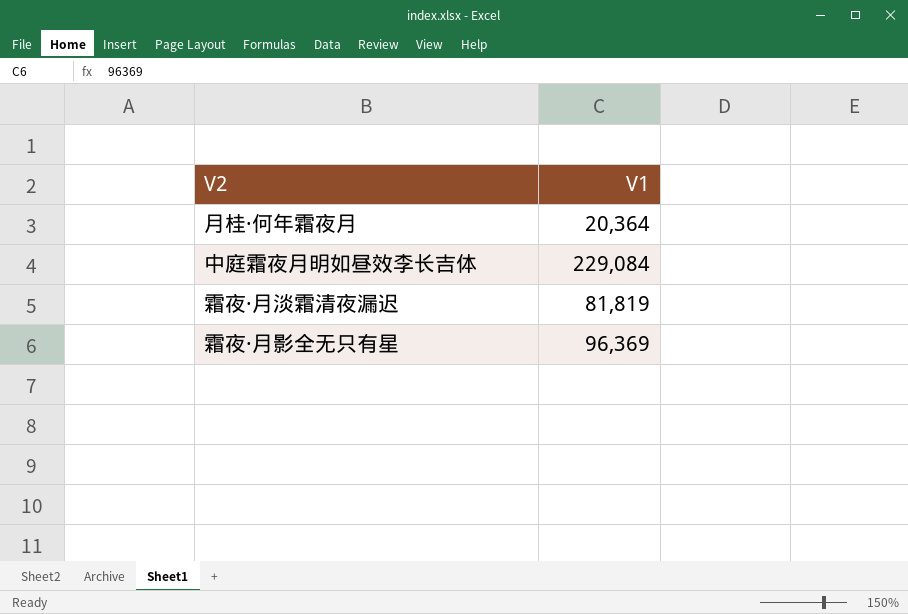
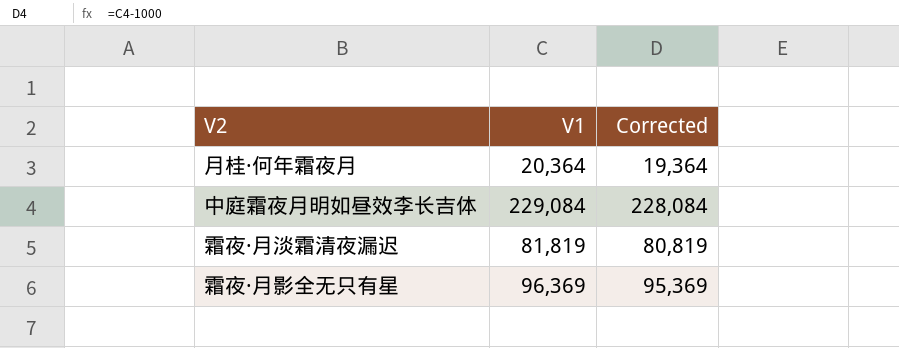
column Corrected | formula: none -> [V1] - 1000

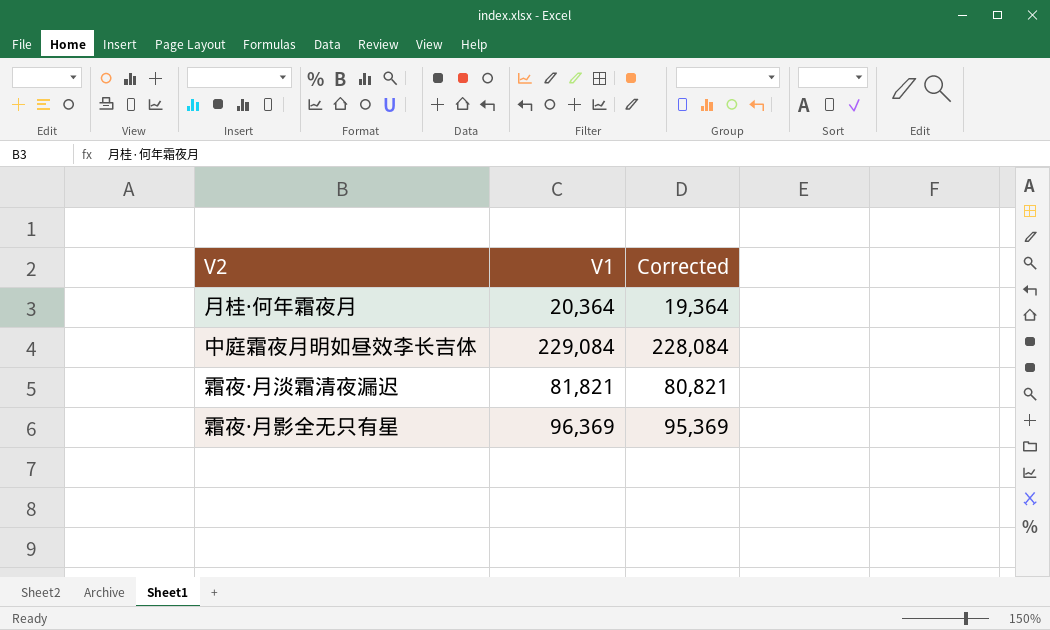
霜夜·月淡霜清夜漏迟 | V1: 81,819 -> 81,821
霜夜·月淡霜清夜漏迟 | Corrected: 80,819 -> 80,821

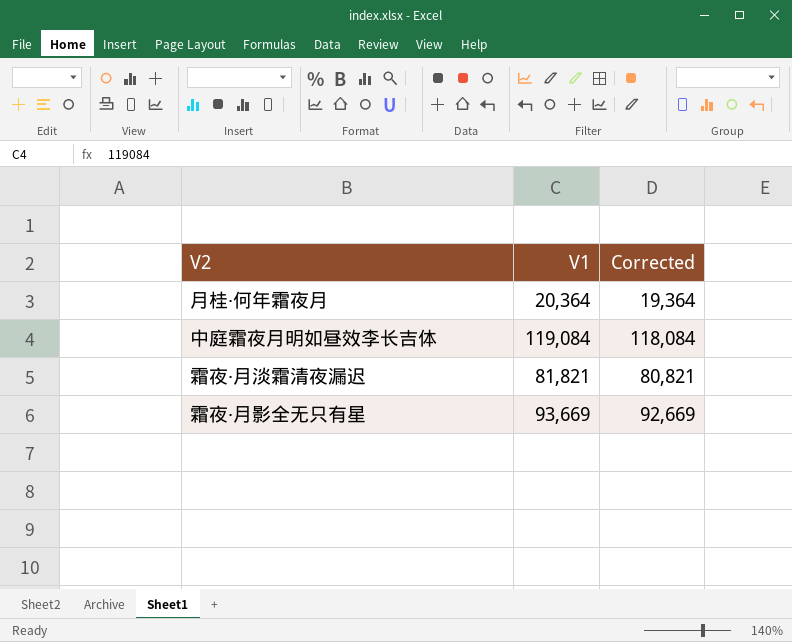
中庭霜夜月明如昼效李长吉体 | V1: 229,084 -> 119,084
中庭霜夜月明如昼效李长吉体 | Corrected: 228,084 -> 118,084
霜夜·月影全无只有星 | V1: 96,369 -> 93,669
霜夜·月影全无只有星 | Corrected: 95,369 -> 92,669

